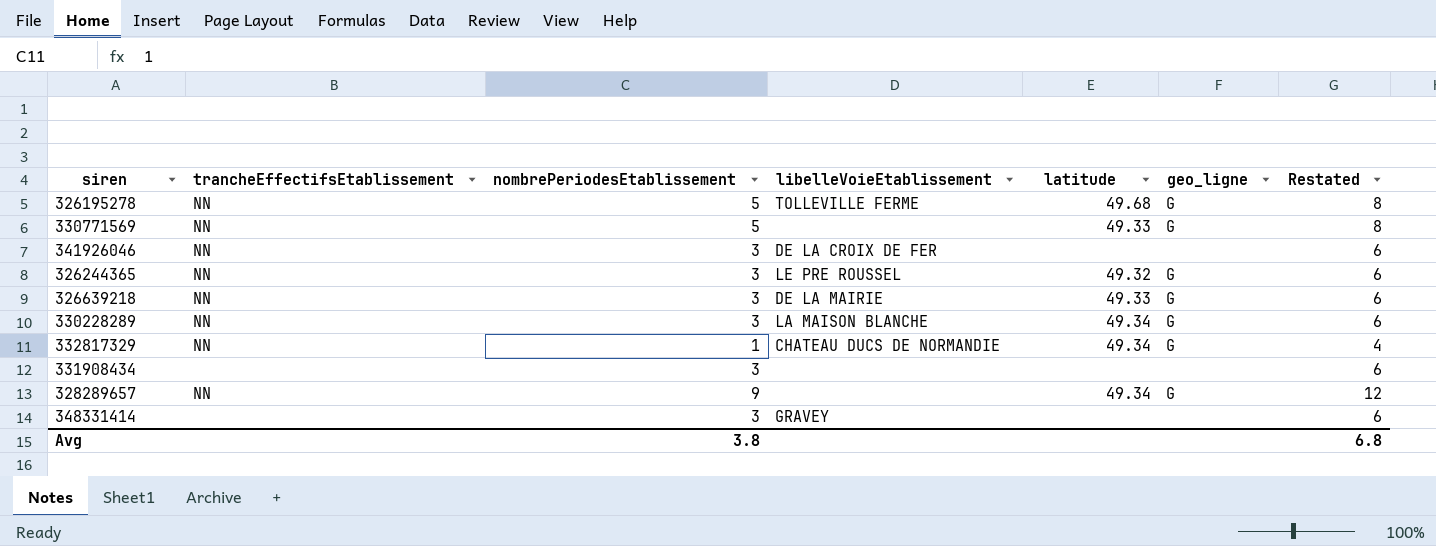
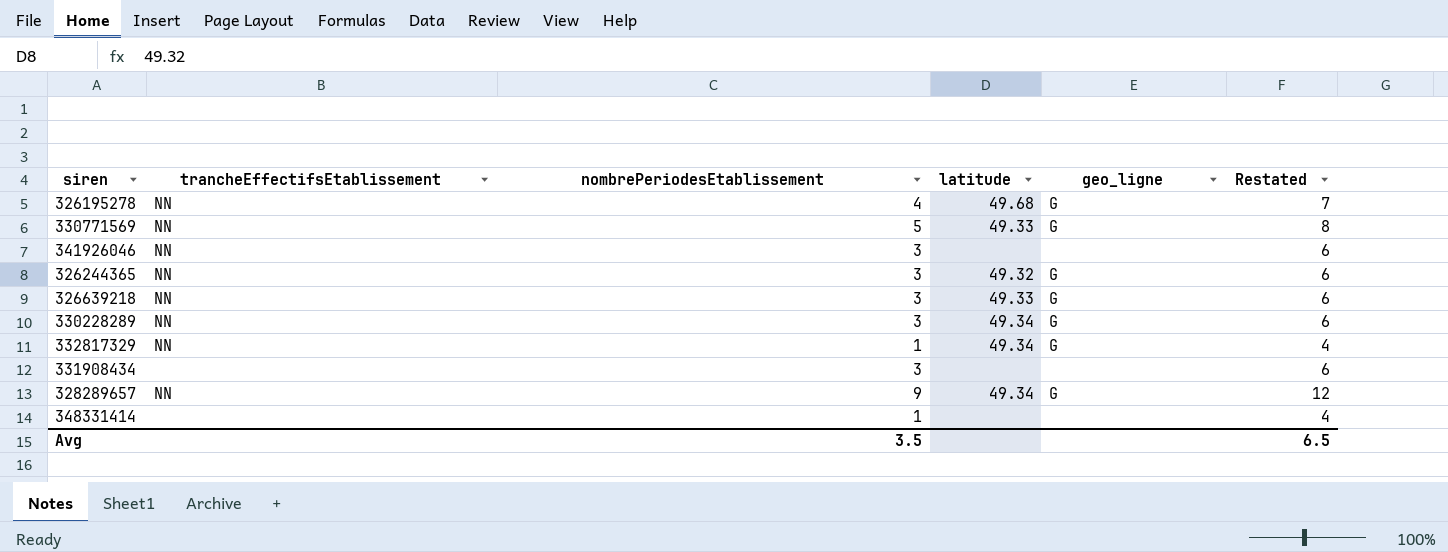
column libelleVoieEtablissement | position: 4 -> none
326195278 | nombrePeriodesEtablissement: 5 -> 4
326195278 | Restated: 8 -> 7
348331414 | nombrePeriodesEtablissement: 3 -> 1
348331414 | Restated: 6 -> 4
Avg | nombrePeriodesEtablissement: 3.8 -> 3.5
Avg | Restated: 6.8 -> 6.5

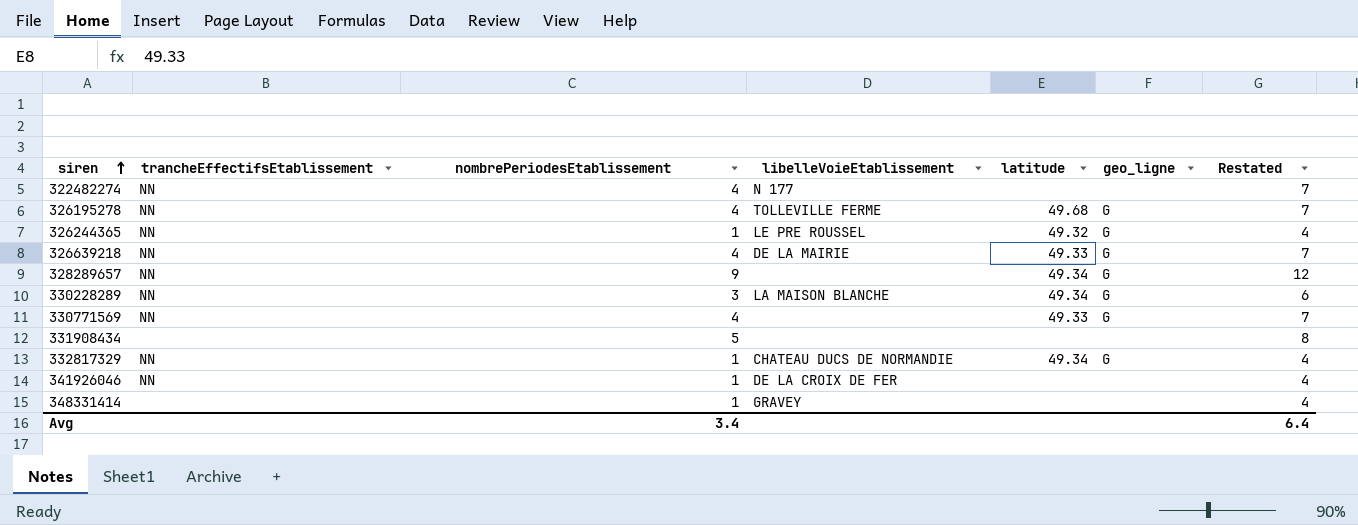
row order: none -> siren ascending
column libelleVoieEtablissement | position: none -> 4
row 322482274: none -> NN | 4 | N 177 | none | none | 7
326244365 | nombrePeriodesEtablissement: 3 -> 1
326244365 | Restated: 6 -> 4
326639218 | nombrePeriodesEtablissement: 3 -> 4
326639218 | Restated: 6 -> 7
330771569 | nombrePeriodesEtablissement: 5 -> 4
330771569 | Restated: 8 -> 7
331908434 | nombrePeriodesEtablissement: 3 -> 5
331908434 | Restated: 6 -> 8
341926046 | nombrePeriodesEtablissement: 3 -> 1
341926046 | Restated: 6 -> 4
Avg | nombrePeriodesEtablissement: 3.5 -> 3.4
Avg | Restated: 6.5 -> 6.4

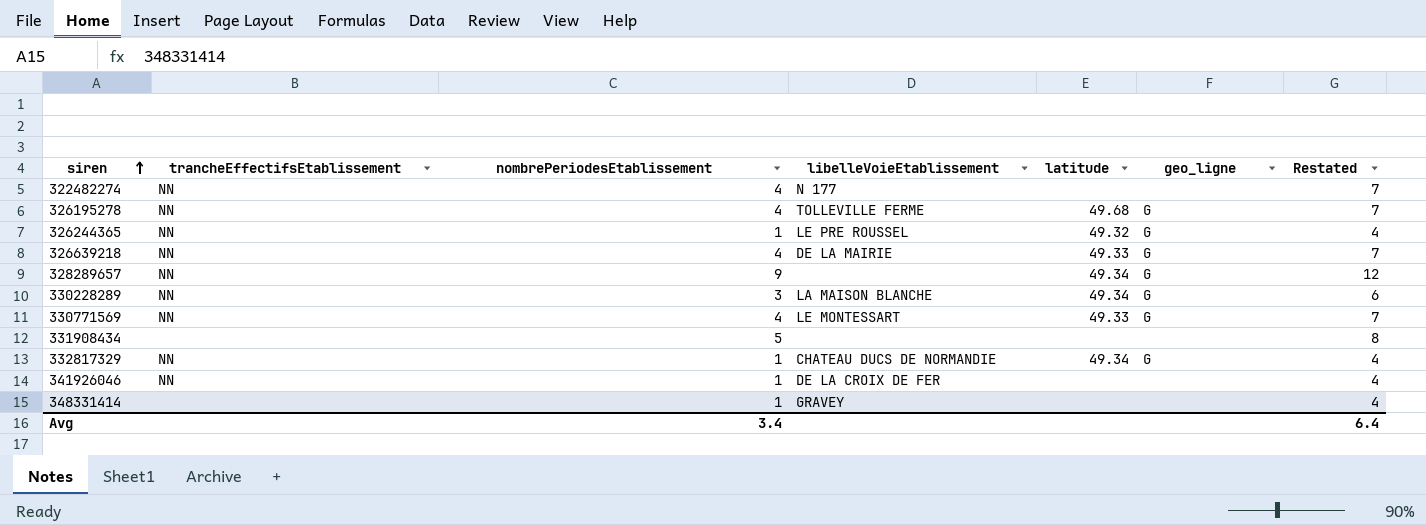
330771569 | libelleVoieEtablissement: none -> LE MONTESSART

